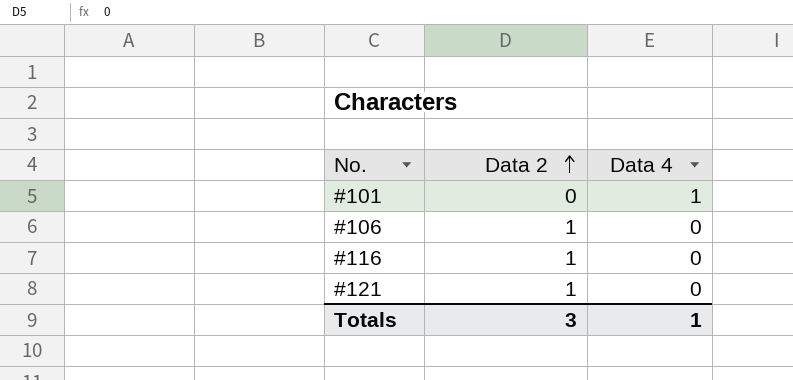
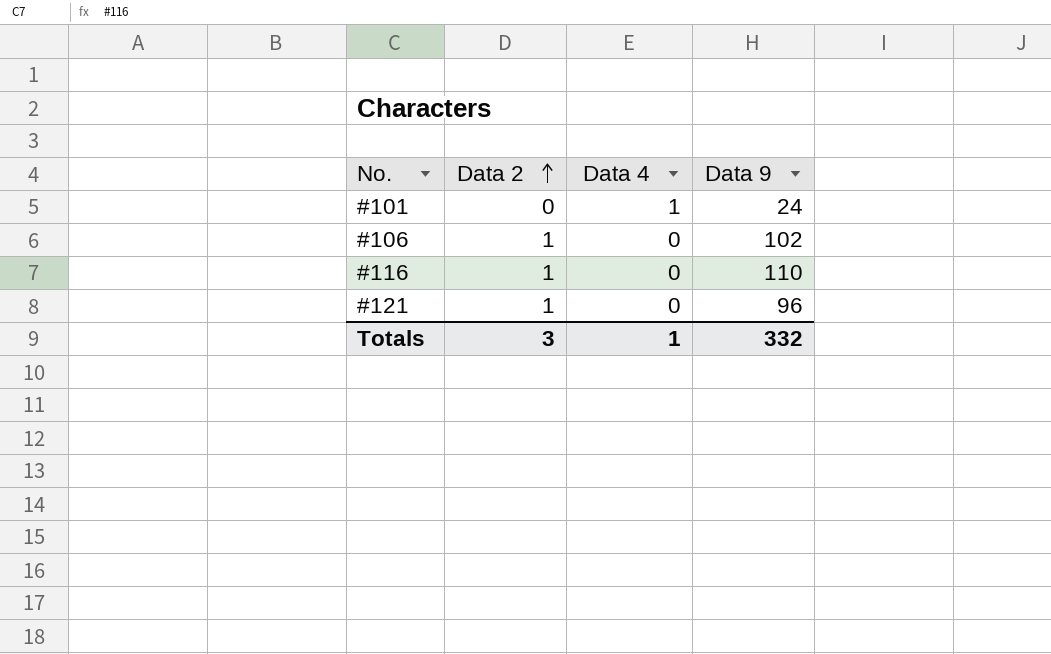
column Data 9 | position: none -> 4

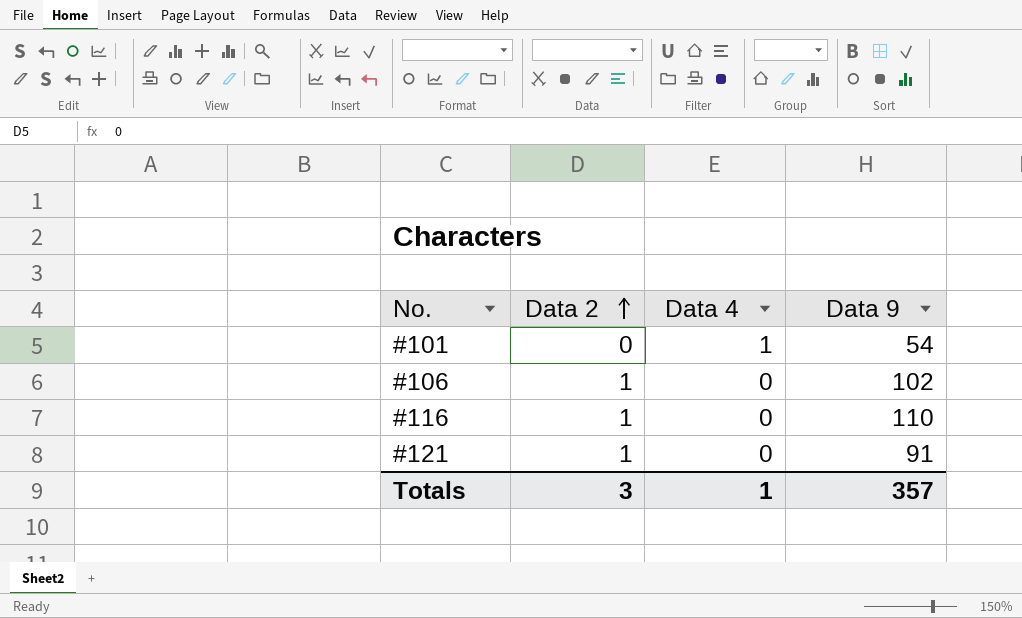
#101 | Data 9: 24 -> 54
#121 | Data 9: 96 -> 91
Totals | Data 9: 332 -> 357

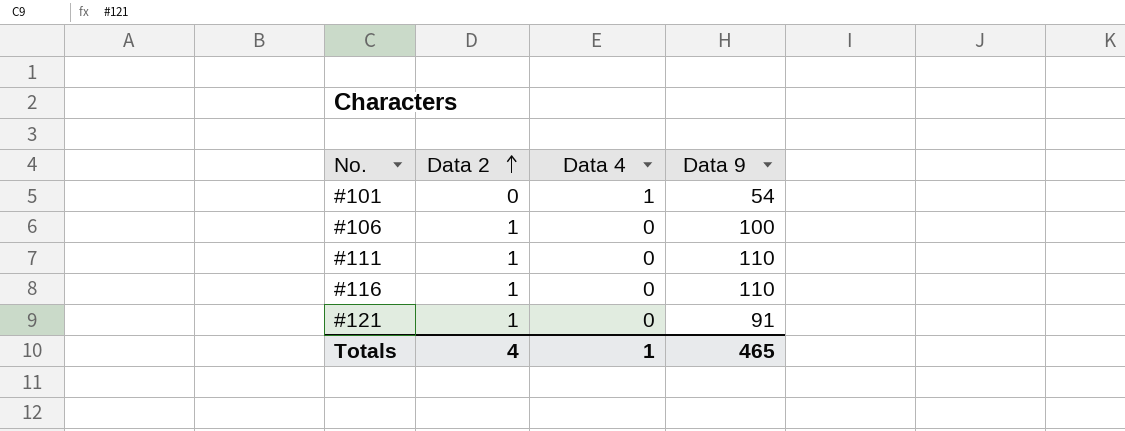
#106 | Data 9: 102 -> 100
row #111: none -> 1 | 0 | 110
Totals | Data 2: 3 -> 4
Totals | Data 9: 357 -> 465

